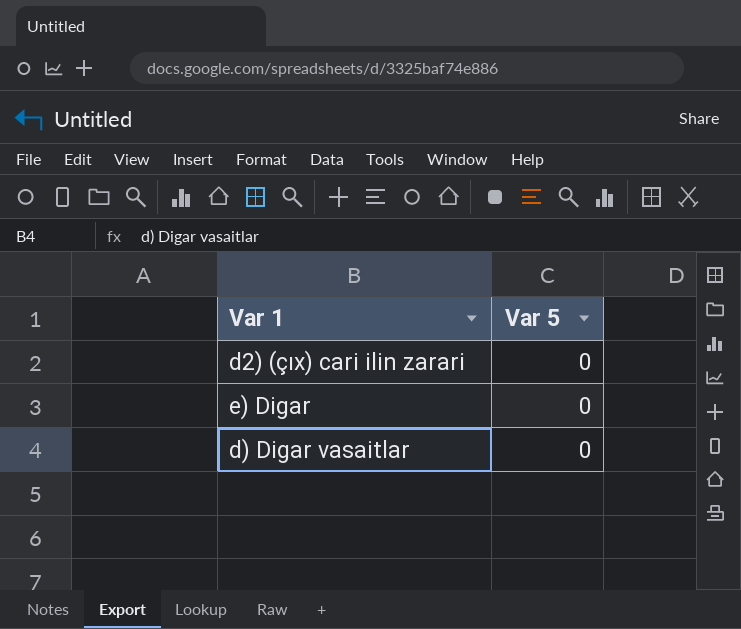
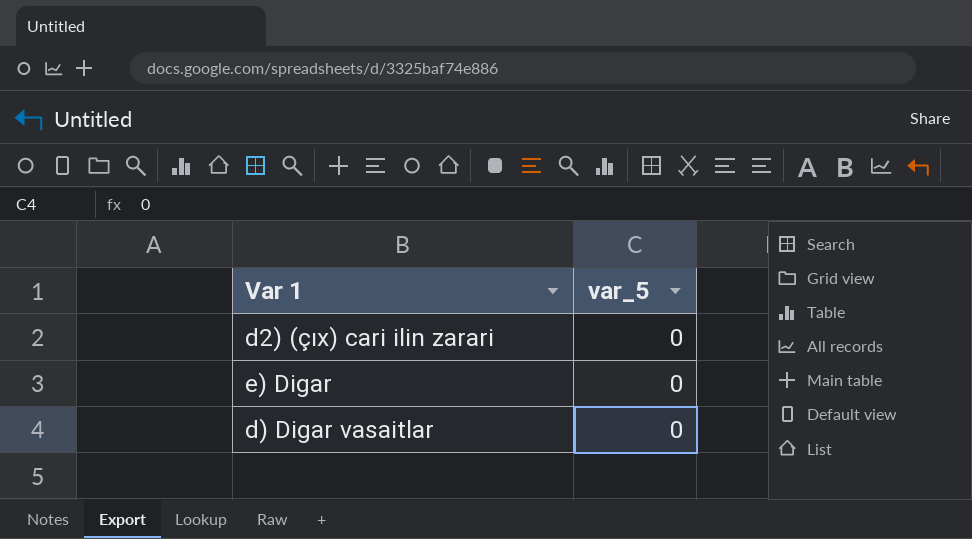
column name: Var 5 -> var_5

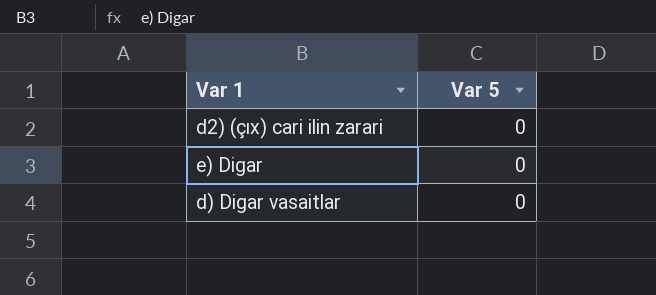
column name: var_5 -> Var 5

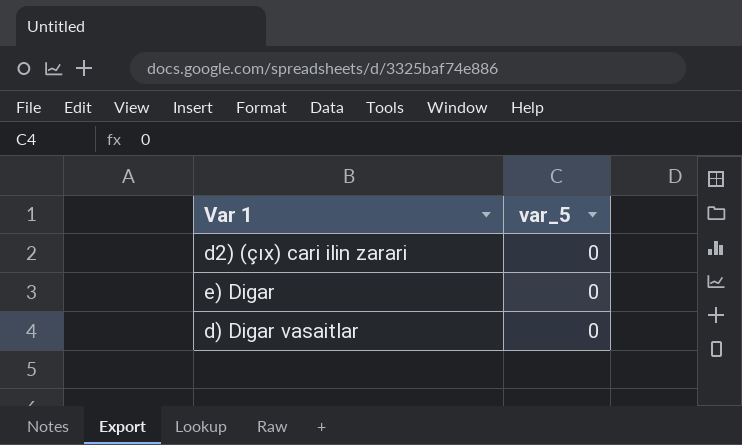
column name: Var 5 -> var_5

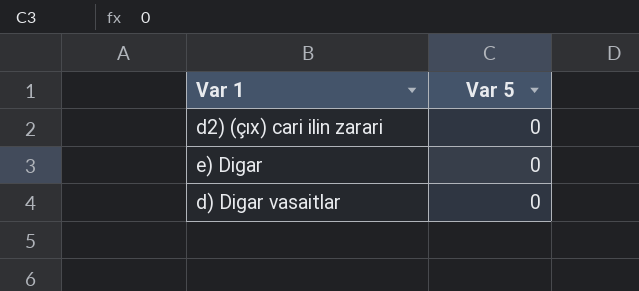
column name: var_5 -> Var 5

